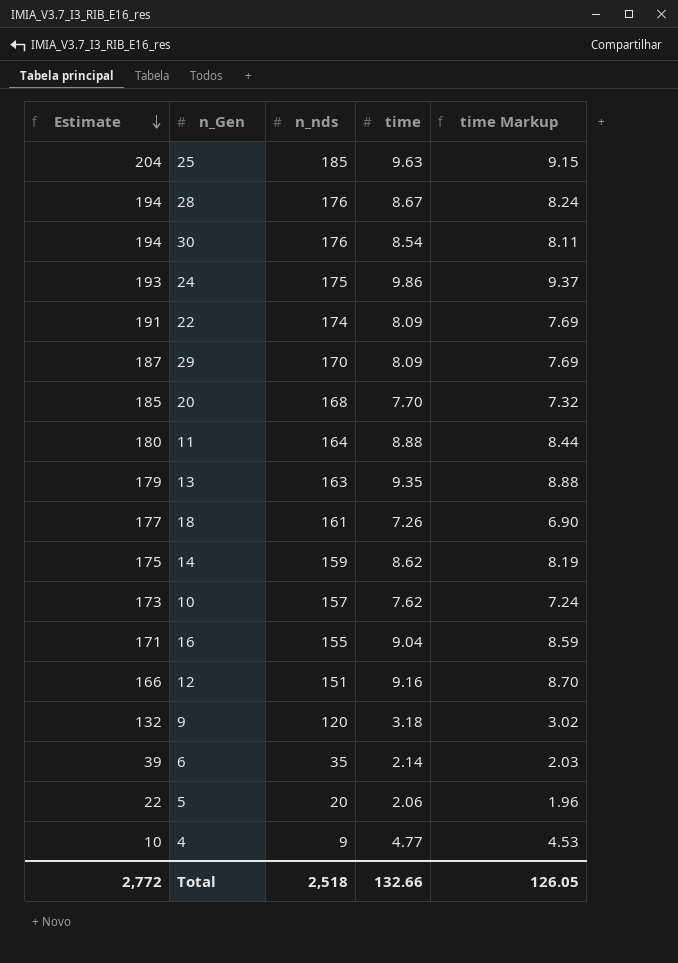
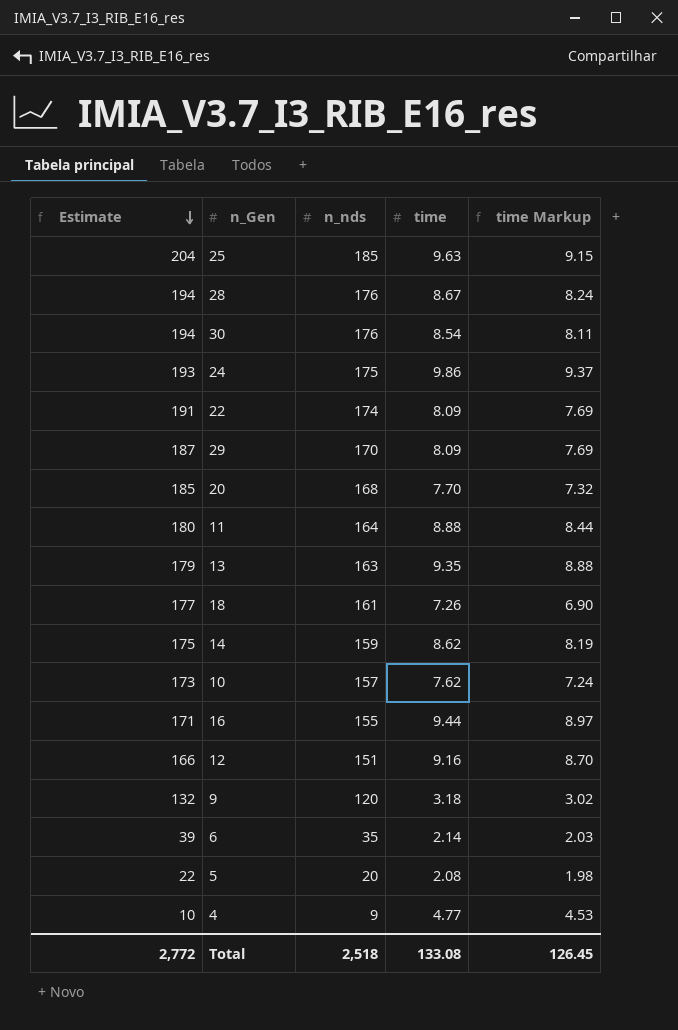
16 | time: 9.04 -> 9.44
16 | time Markup: 8.59 -> 8.97
5 | time: 2.06 -> 2.08
5 | time Markup: 1.96 -> 1.98
Total | time: 132.66 -> 133.08
Total | time Markup: 126.05 -> 126.45

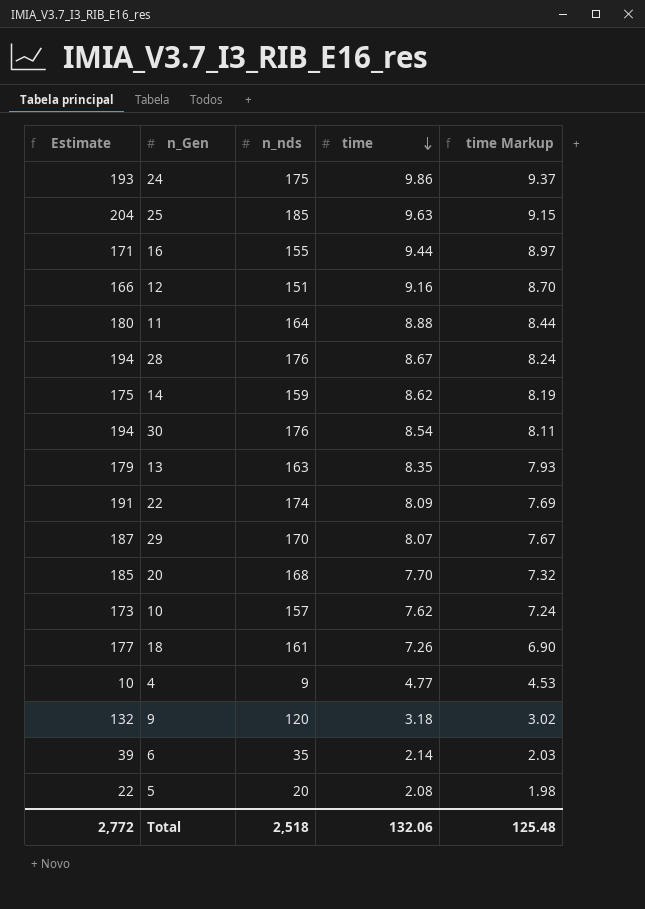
row order: Estimate descending -> time descending
13 | time: 9.35 -> 8.35
13 | time Markup: 8.88 -> 7.93
29 | time: 8.09 -> 8.07
29 | time Markup: 7.69 -> 7.67
Total | time: 133.08 -> 132.06
Total | time Markup: 126.45 -> 125.48

